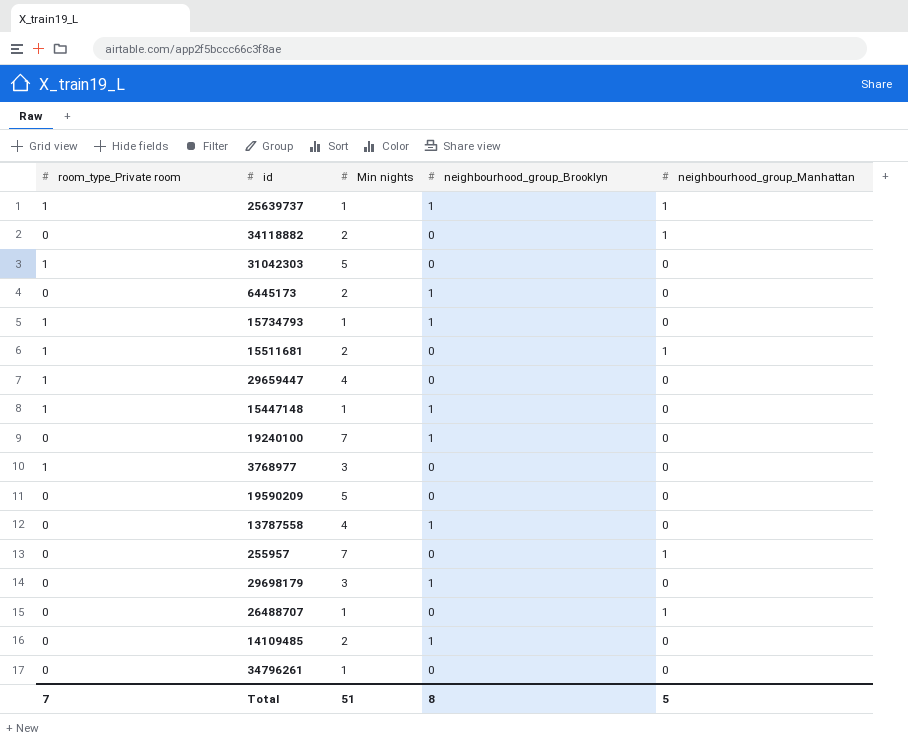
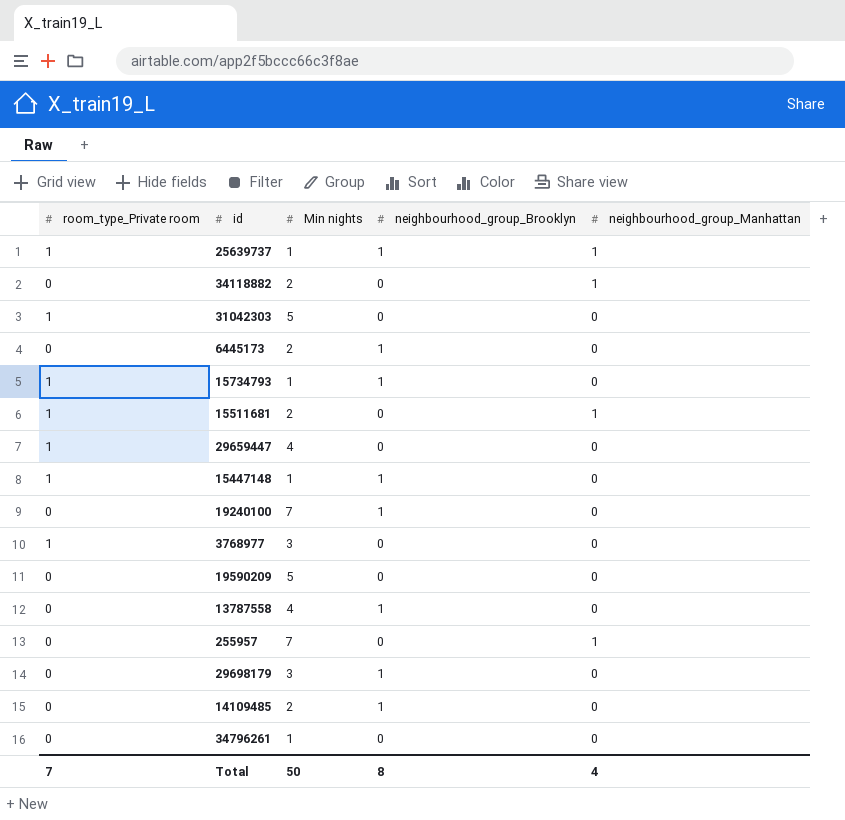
row 26488707: 0 | 1 | 0 | 1 -> none
Total | Min nights: 51 -> 50
Total | neighbourhood_group_Manhattan: 5 -> 4

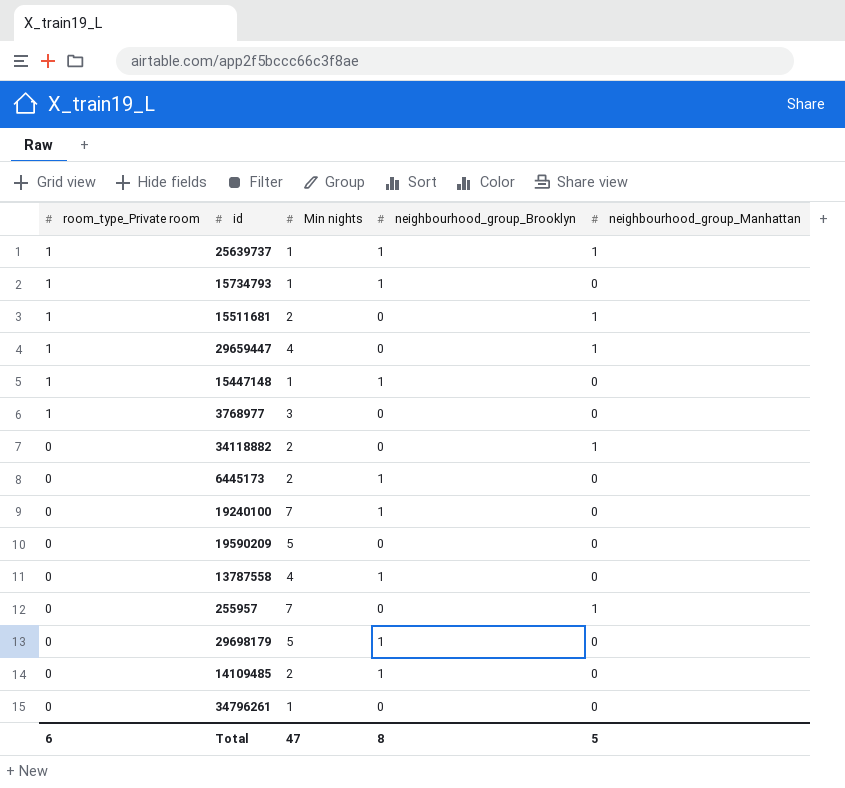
row order: none -> room_type_Private room descending
row 31042303: 1 | 5 | 0 | 0 -> none
29659447 | neighbourhood_group_Manhattan: 0 -> 1
29698179 | Min nights: 3 -> 5
Total | room_type_Private room: 7 -> 6
Total | Min nights: 50 -> 47
Total | neighbourhood_group_Manhattan: 4 -> 5

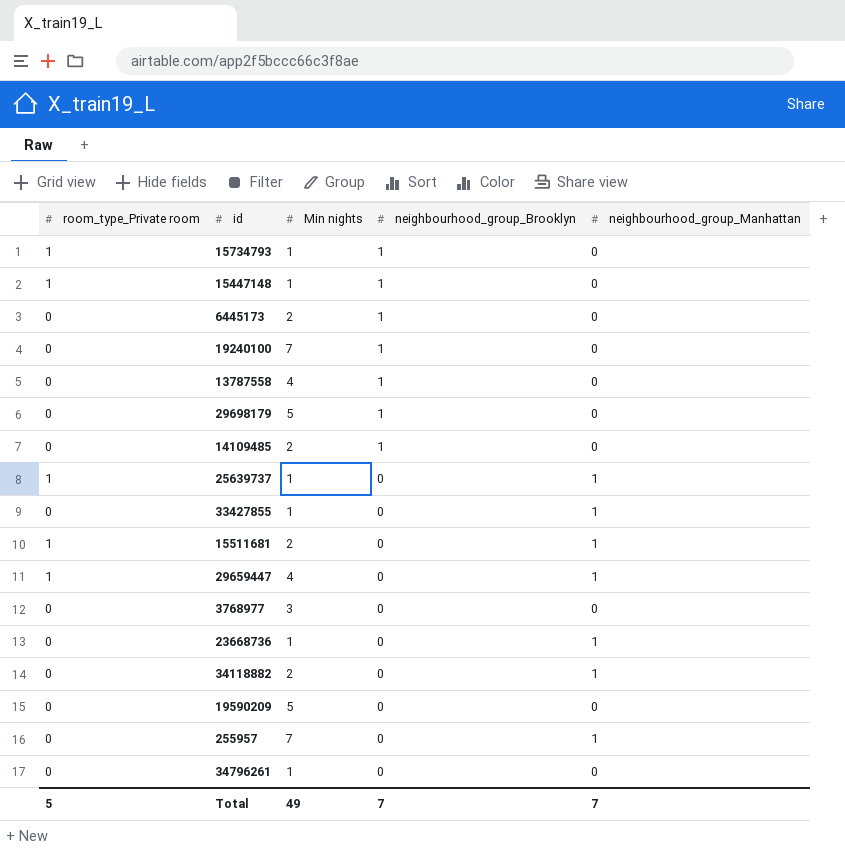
row order: room_type_Private room descending -> neighbourhood_group_Brooklyn descending
25639737 | neighbourhood_group_Brooklyn: 1 -> 0
row 33427855: none -> 0 | 1 | 0 | 1
3768977 | room_type_Private room: 1 -> 0
row 23668736: none -> 0 | 1 | 0 | 1
Total | room_type_Private room: 6 -> 5
Total | Min nights: 47 -> 49
Total | neighbourhood_group_Brooklyn: 8 -> 7
Total | neighbourhood_group_Manhattan: 5 -> 7

